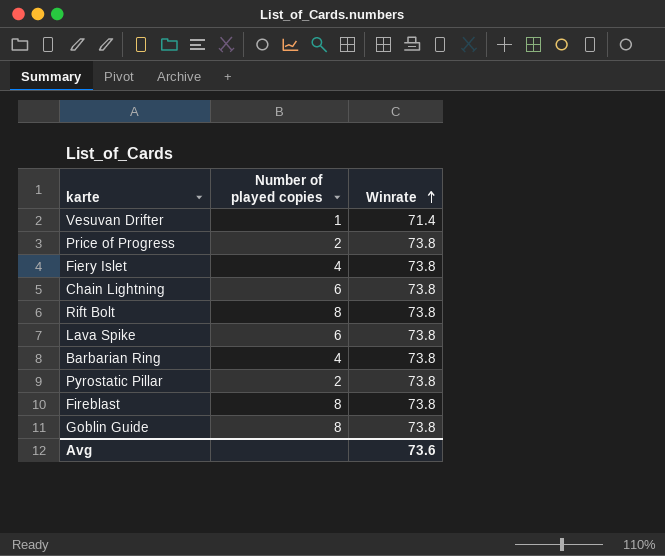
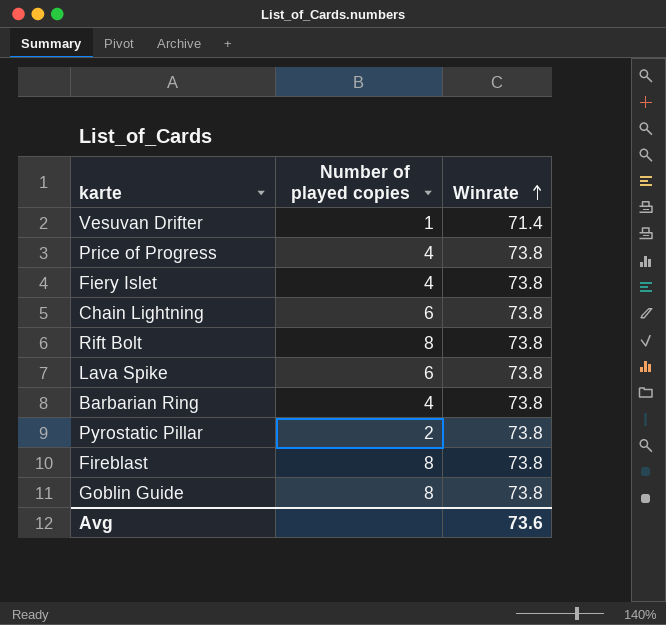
Price of Progress | Number of played copies: 2 -> 4

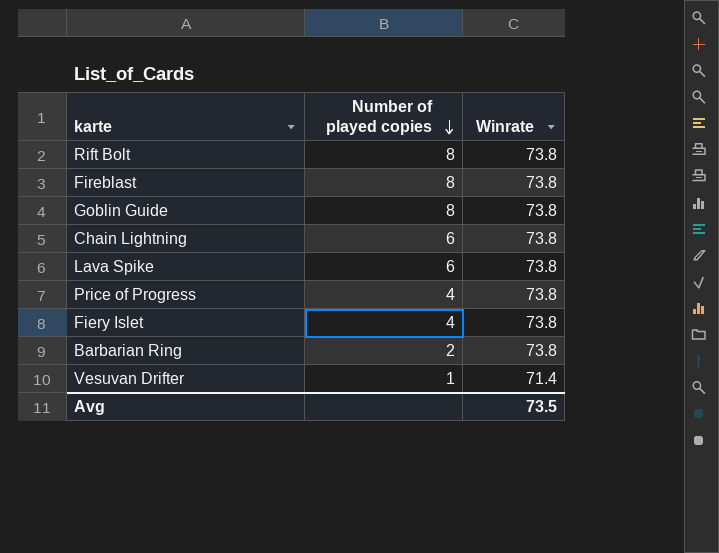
row order: Winrate ascending -> Number of played copies descending
row Pyrostatic Pillar: 2 | 73.8 -> none
Barbarian Ring | Number of played copies: 4 -> 2
Avg | Winrate: 73.6 -> 73.5

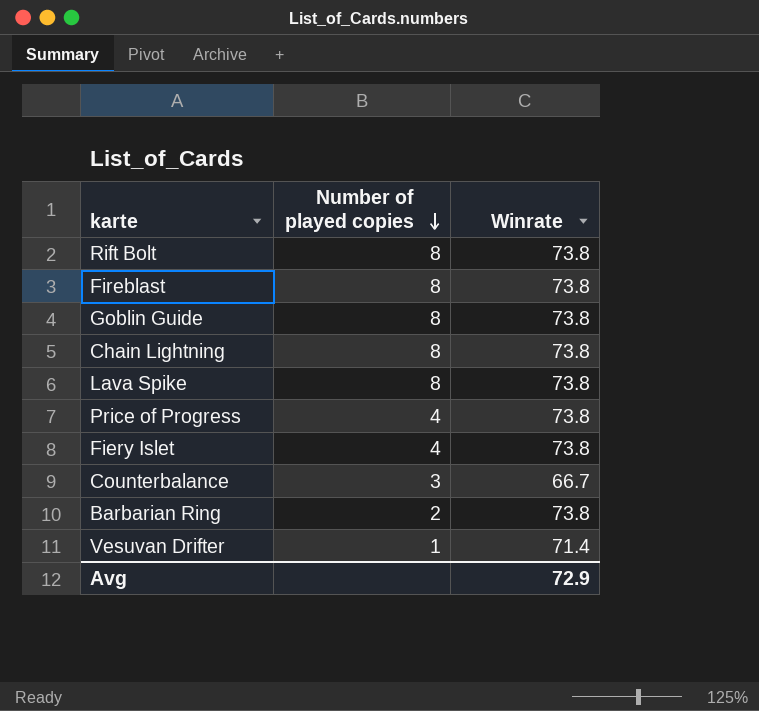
Chain Lightning | Number of played copies: 6 -> 8
Lava Spike | Number of played copies: 6 -> 8
row Counterbalance: none -> 3 | 66.7
Avg | Winrate: 73.5 -> 72.9

